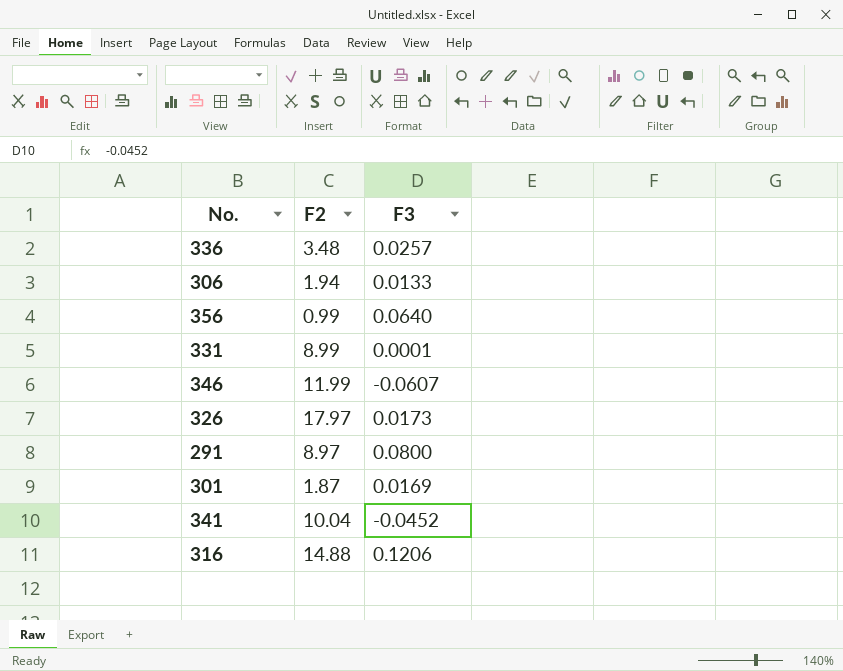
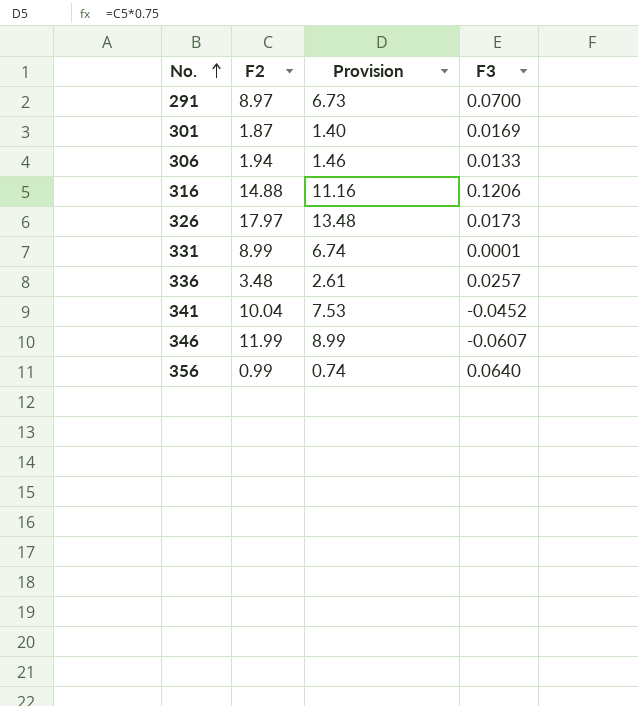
row order: none -> No. ascending
column Provision | formula: none -> [F2] * 0.75
291 | F3: 0.0800 -> 0.0700

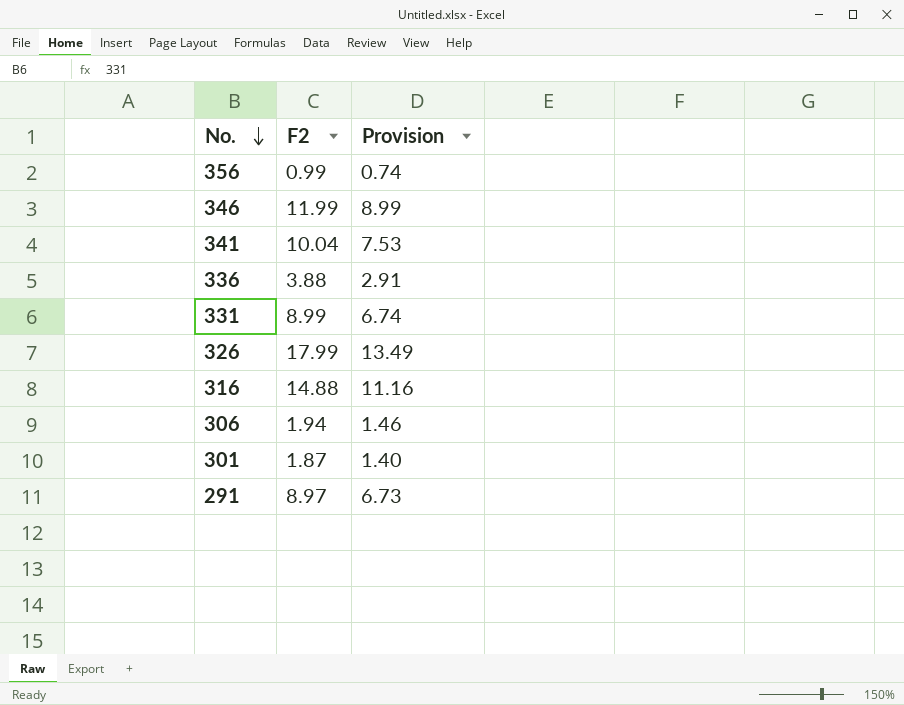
row order: No. ascending -> No. descending
column F3 | position: 4 -> none
336 | F2: 3.48 -> 3.88
336 | Provision: 2.61 -> 2.91
326 | F2: 17.97 -> 17.99
326 | Provision: 13.48 -> 13.49

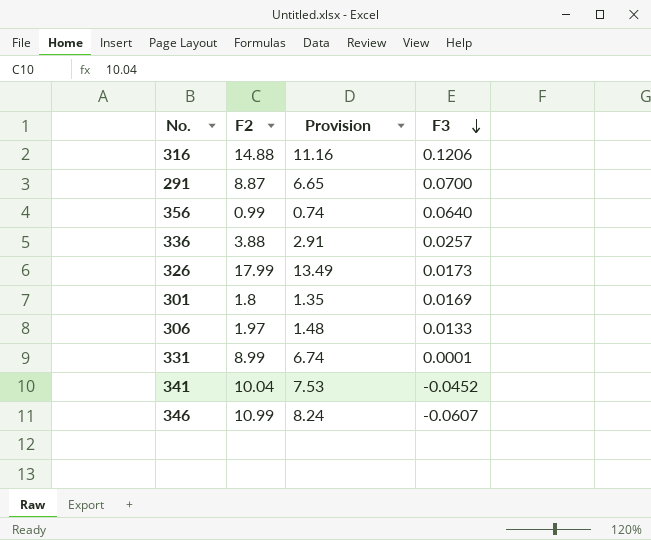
row order: No. descending -> F3 descending
column F3 | position: none -> 4
291 | F2: 8.97 -> 8.87
291 | Provision: 6.73 -> 6.65
301 | F2: 1.87 -> 1.8
301 | Provision: 1.40 -> 1.35
306 | F2: 1.94 -> 1.97
306 | Provision: 1.46 -> 1.48
346 | F2: 11.99 -> 10.99
346 | Provision: 8.99 -> 8.24

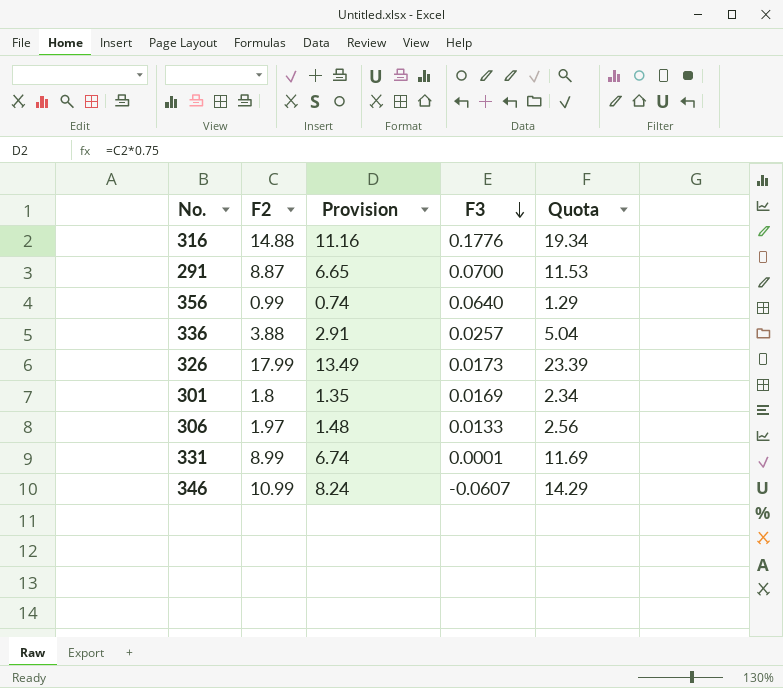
column Quota | formula: none -> [F2] * 1.3
row 341: 10.04 | 7.53 | -0.0452 -> none
316 | F3: 0.1206 -> 0.1776

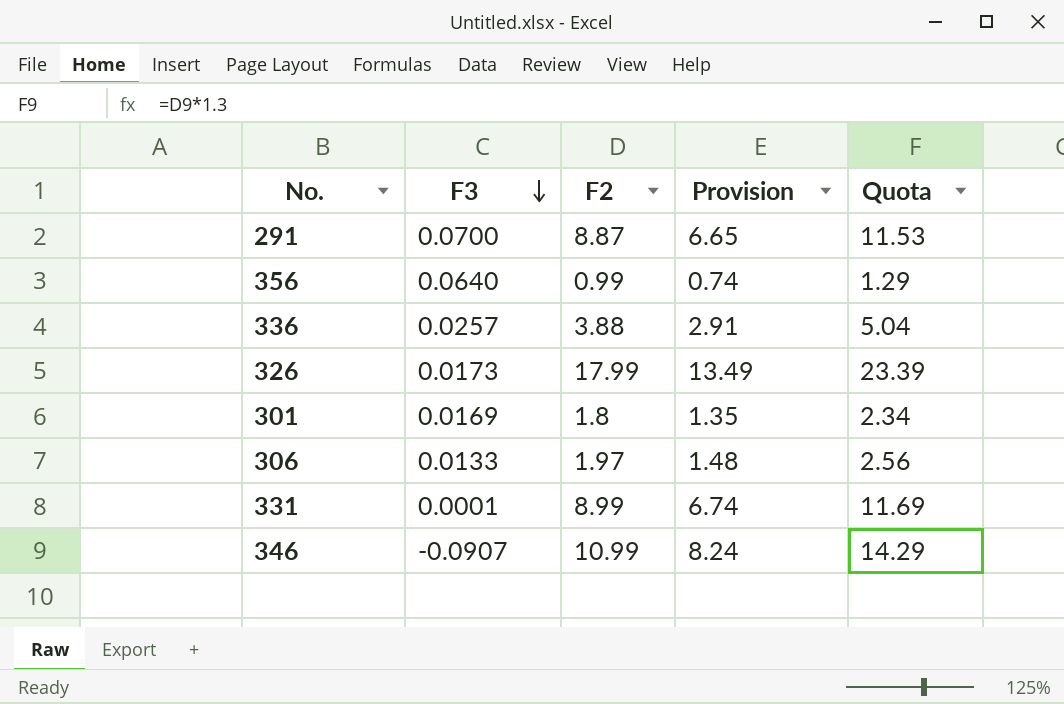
column F3 | position: 4 -> 2
row 316: 14.88 | 11.16 | 0.1776 | 19.34 -> none
346 | F3: -0.0607 -> -0.0907

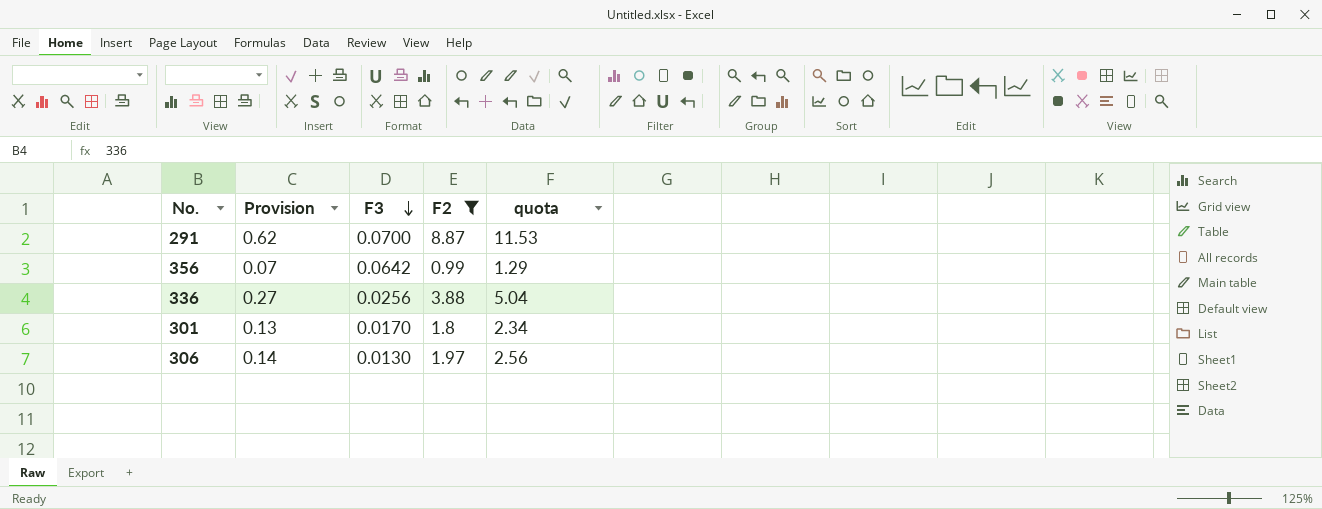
filter: none -> F2 <= 8.87
column Provision | formula: [F2] * 0.75 -> [F2] * 0.07
column Provision | position: 4 -> 2
column name: Quota -> quota
356 | F3: 0.0640 -> 0.0642
336 | F3: 0.0257 -> 0.0256
301 | F3: 0.0169 -> 0.0170
306 | F3: 0.0133 -> 0.0130

